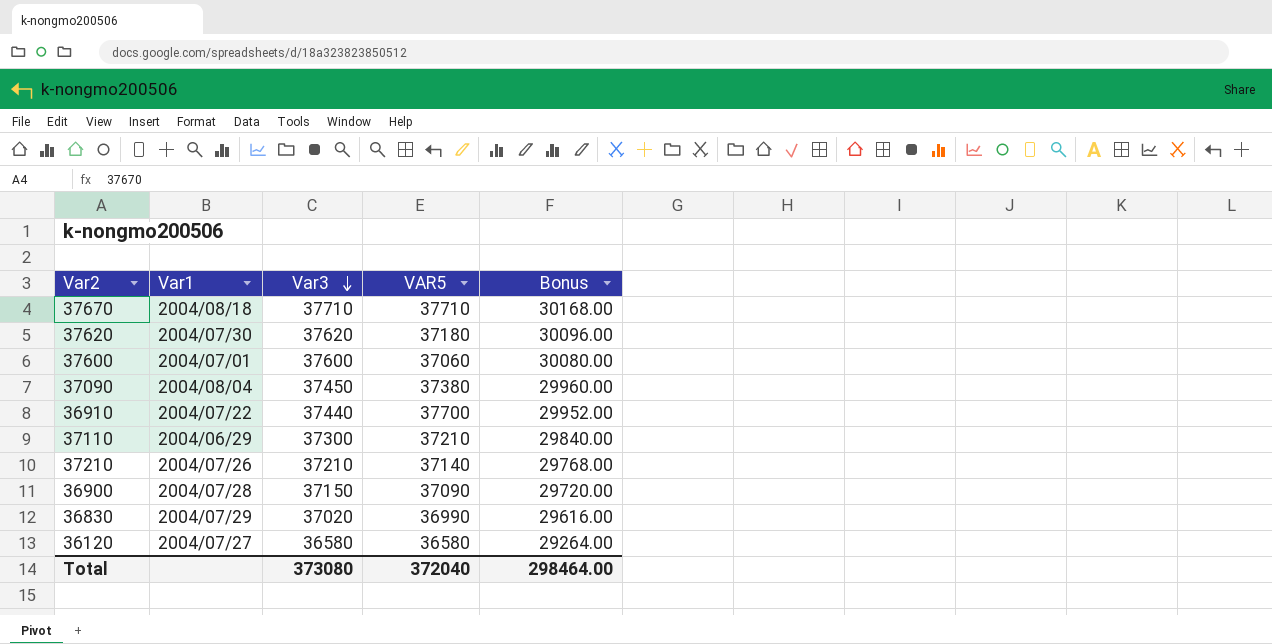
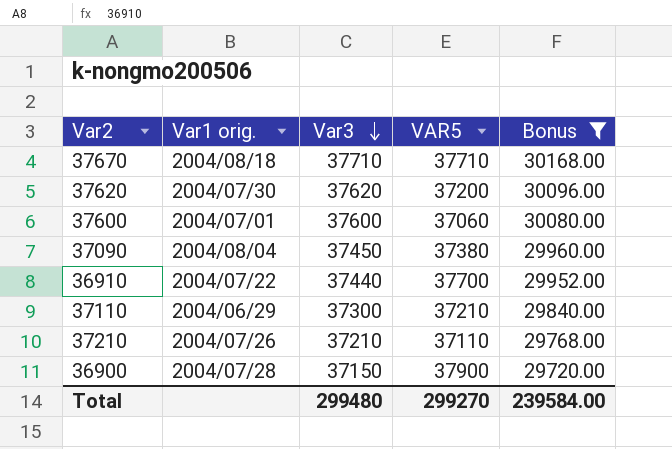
filter: none -> Bonus >= 29720.00
column name: Var1 -> Var1 orig.
37620 | VAR5: 37180 -> 37200
37210 | VAR5: 37140 -> 37110
36900 | VAR5: 37090 -> 37900
Total | Var3: 373080 -> 299480
Total | VAR5: 372040 -> 299270
Total | Bonus: 298464.00 -> 239584.00

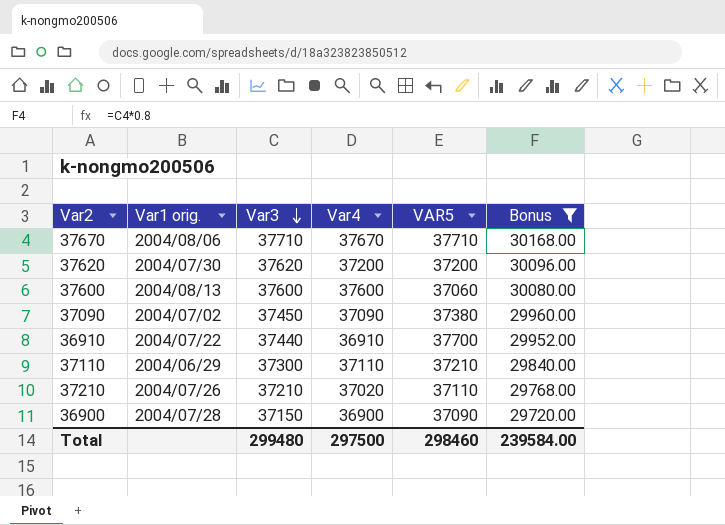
column Var4 | position: none -> 4
37670 | Var1 orig.: 2004/08/18 -> 2004/08/06
37600 | Var1 orig.: 2004/07/01 -> 2004/08/13
37090 | Var1 orig.: 2004/08/04 -> 2004/07/02
36900 | VAR5: 37900 -> 37090
Total | VAR5: 299270 -> 298460

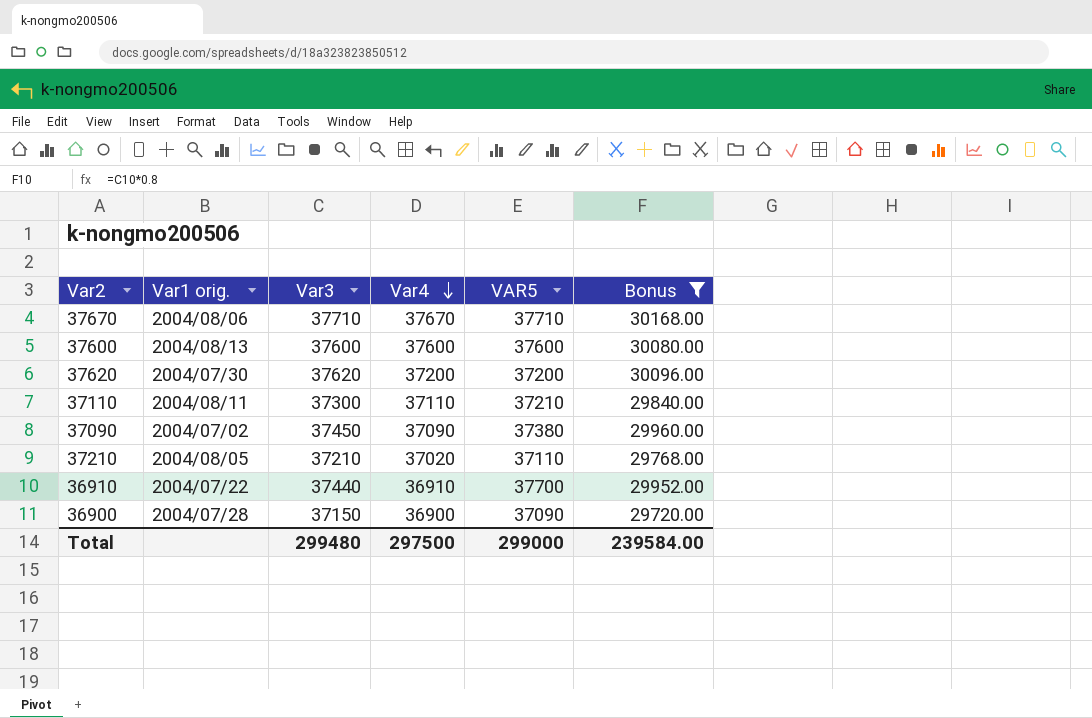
row order: Var3 descending -> Var4 descending
37600 | VAR5: 37060 -> 37600
37110 | Var1 orig.: 2004/06/29 -> 2004/08/11
37210 | Var1 orig.: 2004/07/26 -> 2004/08/05
Total | VAR5: 298460 -> 299000

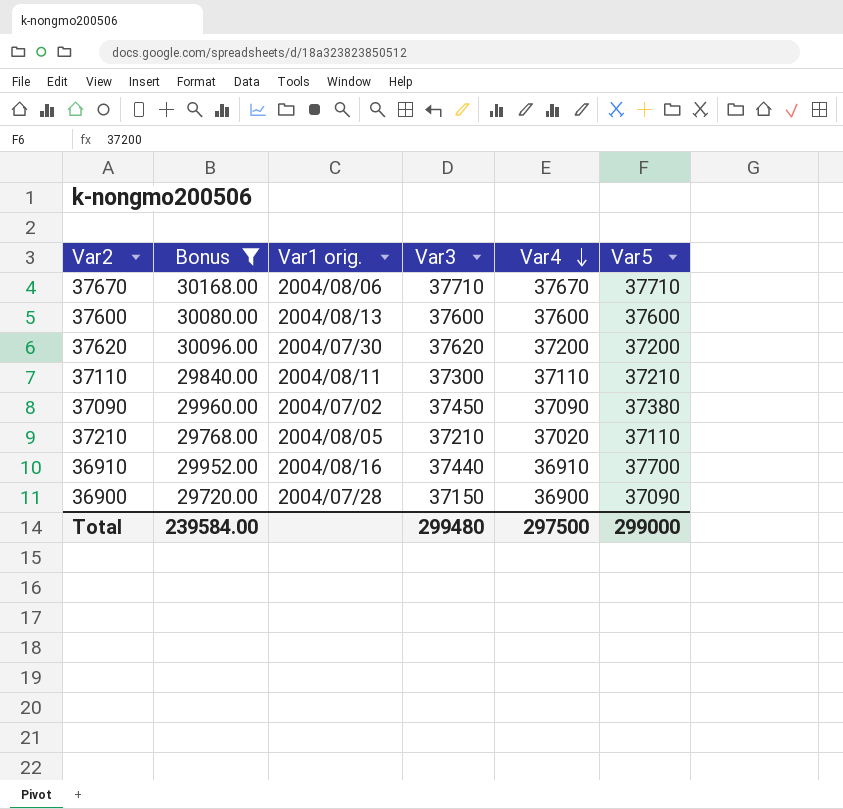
column Bonus | position: 6 -> 2
column name: VAR5 -> Var5
36910 | Var1 orig.: 2004/07/22 -> 2004/08/16

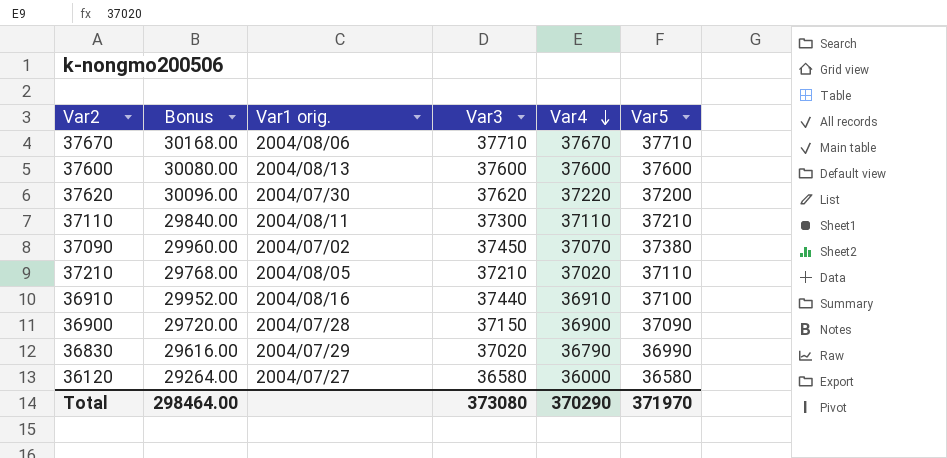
filter: Bonus >= 29720.00 -> none
37620 | Var4: 37200 -> 37220
37090 | Var4: 37090 -> 37070
36910 | Var5: 37700 -> 37100
Total | Bonus: 239584.00 -> 298464.00
Total | Var3: 299480 -> 373080
Total | Var4: 297500 -> 370290
Total | Var5: 299000 -> 371970

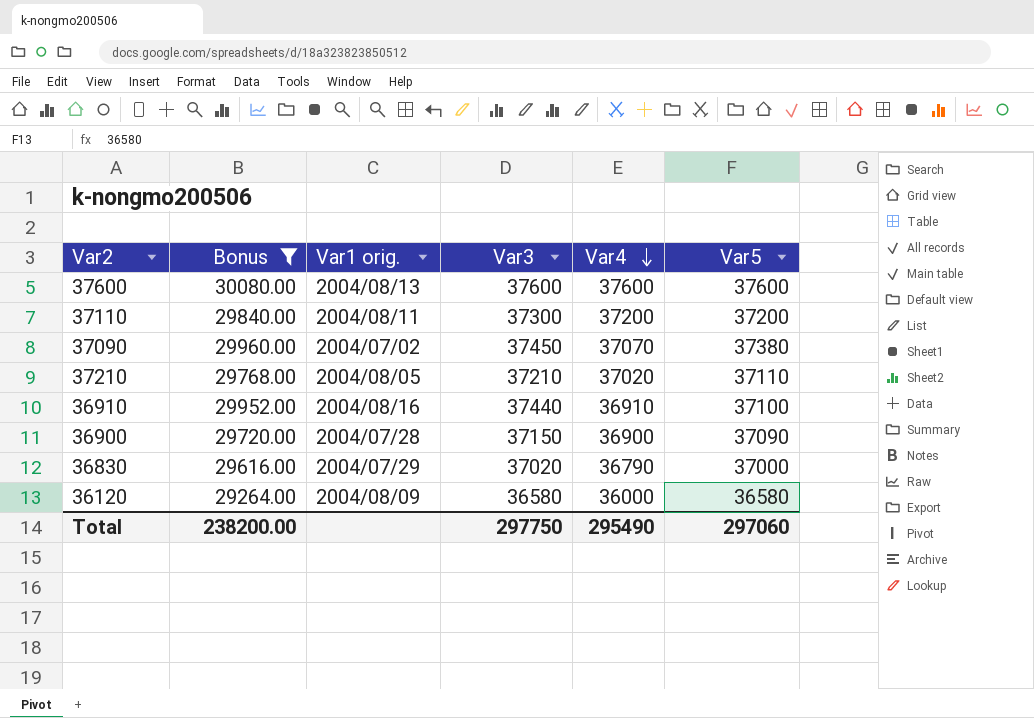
filter: none -> Bonus <= 30080.00
37110 | Var4: 37110 -> 37200
37110 | Var5: 37210 -> 37200
36830 | Var5: 36990 -> 37000
36120 | Var1 orig.: 2004/07/27 -> 2004/08/09
Total | Bonus: 298464.00 -> 238200.00
Total | Var3: 373080 -> 297750
Total | Var4: 370290 -> 295490
Total | Var5: 371970 -> 297060

